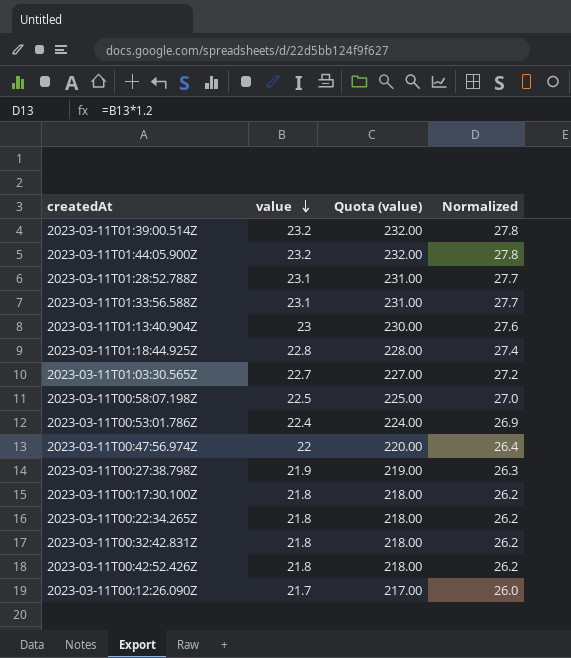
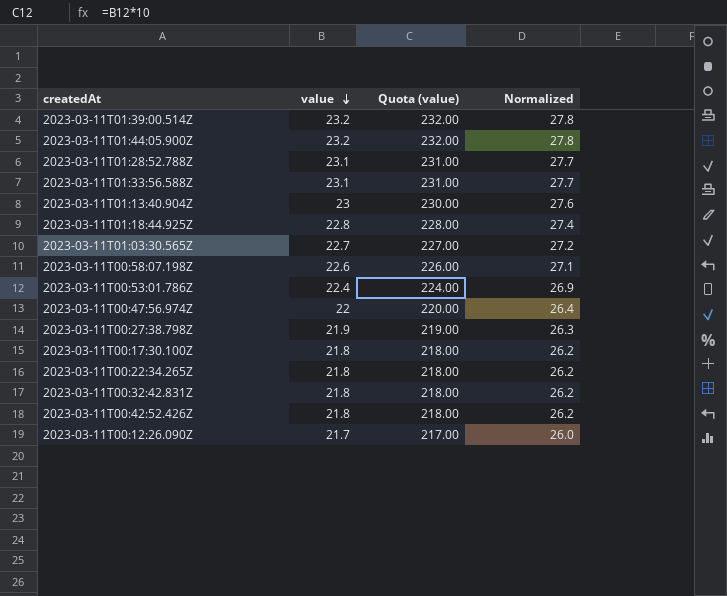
2023-03-11T00:58:07.198Z | value: 22.5 -> 22.6
2023-03-11T00:58:07.198Z | Quota (value): 225.00 -> 226.00
2023-03-11T00:58:07.198Z | Normalized: 27.0 -> 27.1

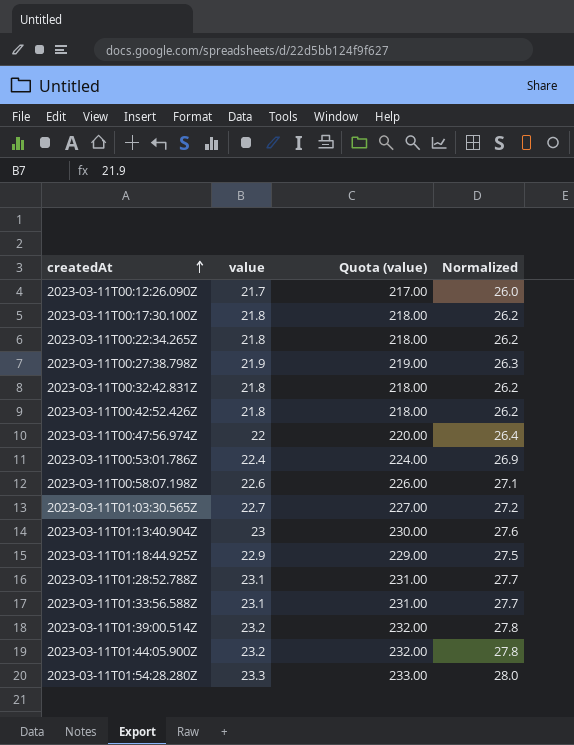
row order: value descending -> createdAt ascending
2023-03-11T01:18:44.925Z | value: 22.8 -> 22.9
2023-03-11T01:18:44.925Z | Quota (value): 228.00 -> 229.00
2023-03-11T01:18:44.925Z | Normalized: 27.4 -> 27.5
row 2023-03-11T01:54:28.280Z: none -> 23.3 | 233.00 | 28.0

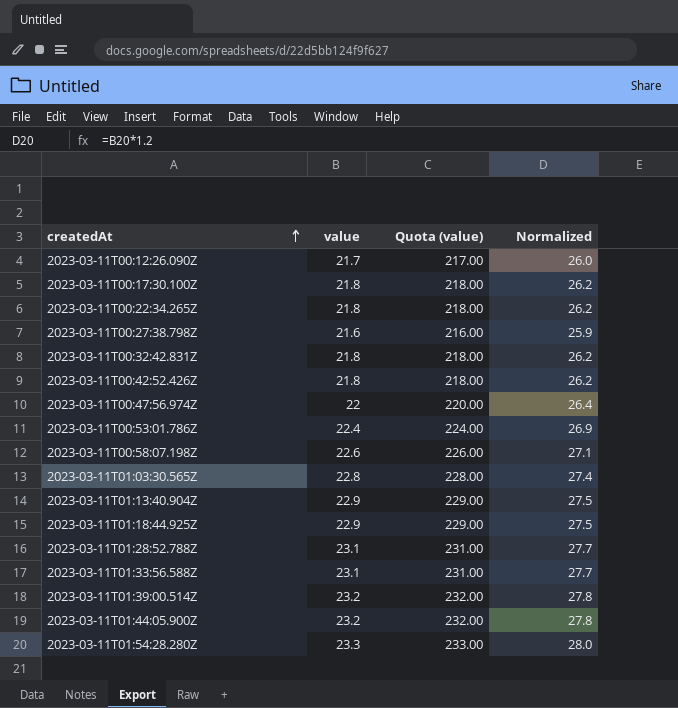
2023-03-11T00:27:38.798Z | value: 21.9 -> 21.6
2023-03-11T00:27:38.798Z | Quota (value): 219.00 -> 216.00
2023-03-11T00:27:38.798Z | Normalized: 26.3 -> 25.9
2023-03-11T01:03:30.565Z | value: 22.7 -> 22.8
2023-03-11T01:03:30.565Z | Quota (value): 227.00 -> 228.00
2023-03-11T01:03:30.565Z | Normalized: 27.2 -> 27.4
2023-03-11T01:13:40.904Z | value: 23 -> 22.9
2023-03-11T01:13:40.904Z | Quota (value): 230.00 -> 229.00
2023-03-11T01:13:40.904Z | Normalized: 27.6 -> 27.5

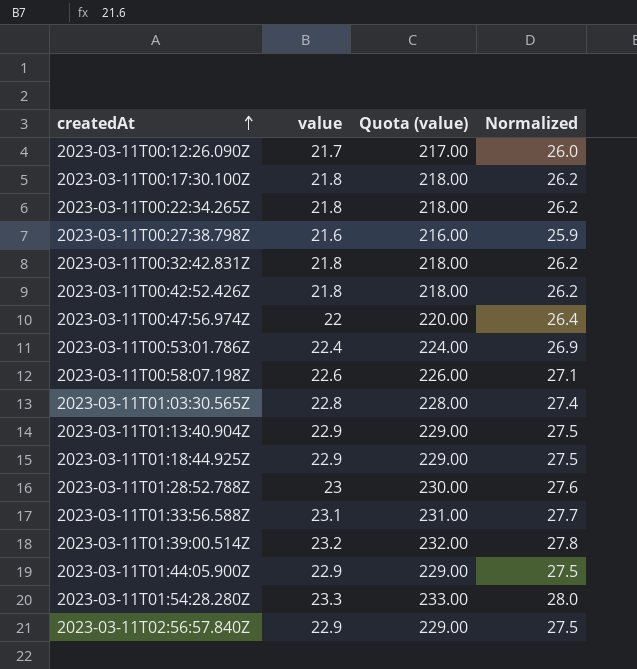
2023-03-11T01:28:52.788Z | value: 23.1 -> 23
2023-03-11T01:28:52.788Z | Quota (value): 231.00 -> 230.00
2023-03-11T01:28:52.788Z | Normalized: 27.7 -> 27.6
2023-03-11T01:44:05.900Z | value: 23.2 -> 22.9
2023-03-11T01:44:05.900Z | Quota (value): 232.00 -> 229.00
2023-03-11T01:44:05.900Z | Normalized: 27.8 -> 27.5
row 2023-03-11T02:56:57.840Z: none -> 22.9 | 229.00 | 27.5

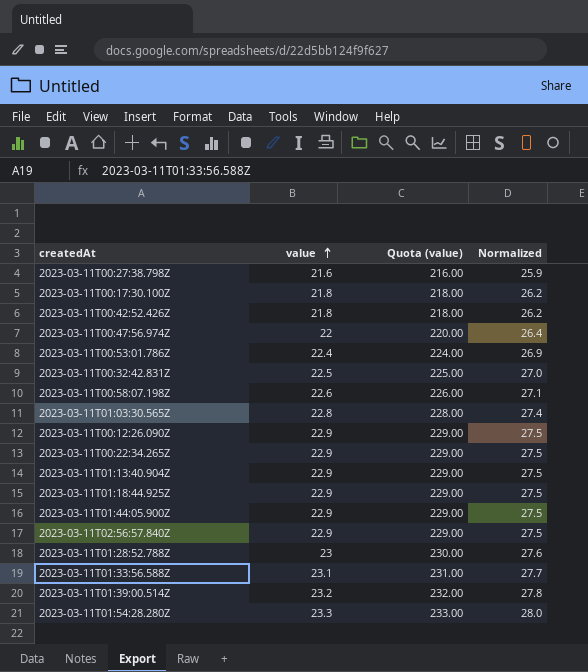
row order: createdAt ascending -> value ascending
2023-03-11T00:32:42.831Z | value: 21.8 -> 22.5
2023-03-11T00:32:42.831Z | Quota (value): 218.00 -> 225.00
2023-03-11T00:32:42.831Z | Normalized: 26.2 -> 27.0
2023-03-11T00:12:26.090Z | value: 21.7 -> 22.9
2023-03-11T00:12:26.090Z | Quota (value): 217.00 -> 229.00
2023-03-11T00:12:26.090Z | Normalized: 26.0 -> 27.5
2023-03-11T00:22:34.265Z | value: 21.8 -> 22.9
2023-03-11T00:22:34.265Z | Quota (value): 218.00 -> 229.00
2023-03-11T00:22:34.265Z | Normalized: 26.2 -> 27.5

